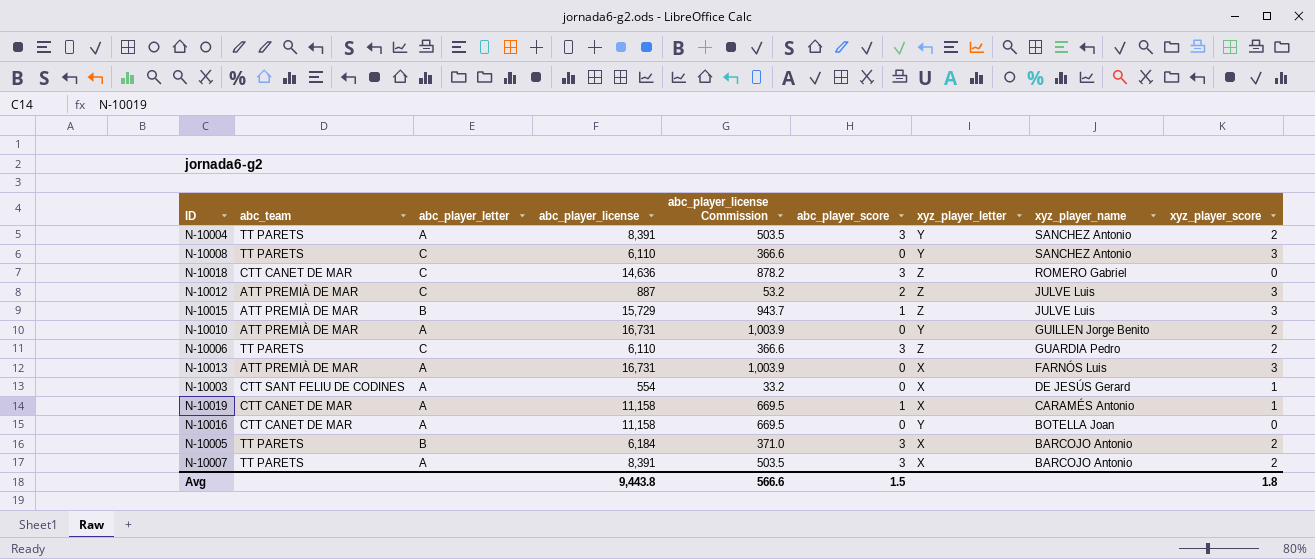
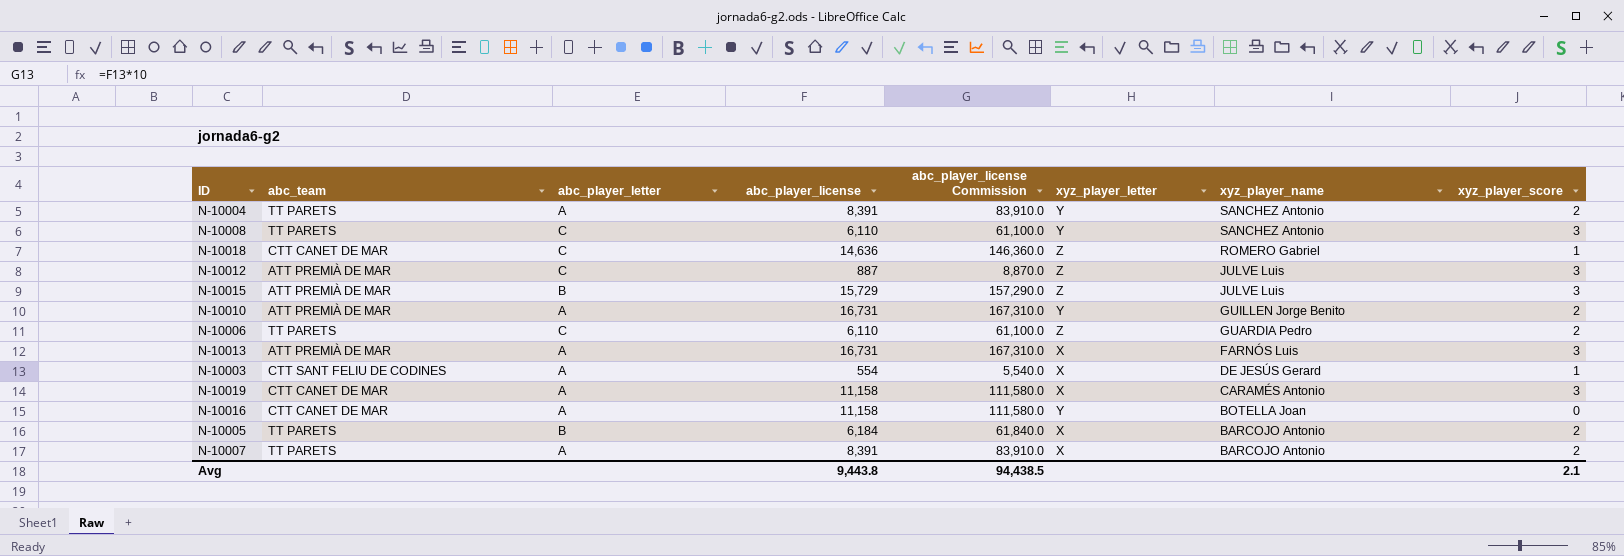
column abc_player_score | position: 6 -> none
column abc_player_license Commission | formula: [abc_player_license] * 0.06 -> [abc_player_license] * 10
N-10018 | xyz_player_score: 0 -> 1
N-10019 | xyz_player_score: 1 -> 3
Avg | abc_player_license Commission: 566.6 -> 94,438.5
Avg | xyz_player_score: 1.8 -> 2.1

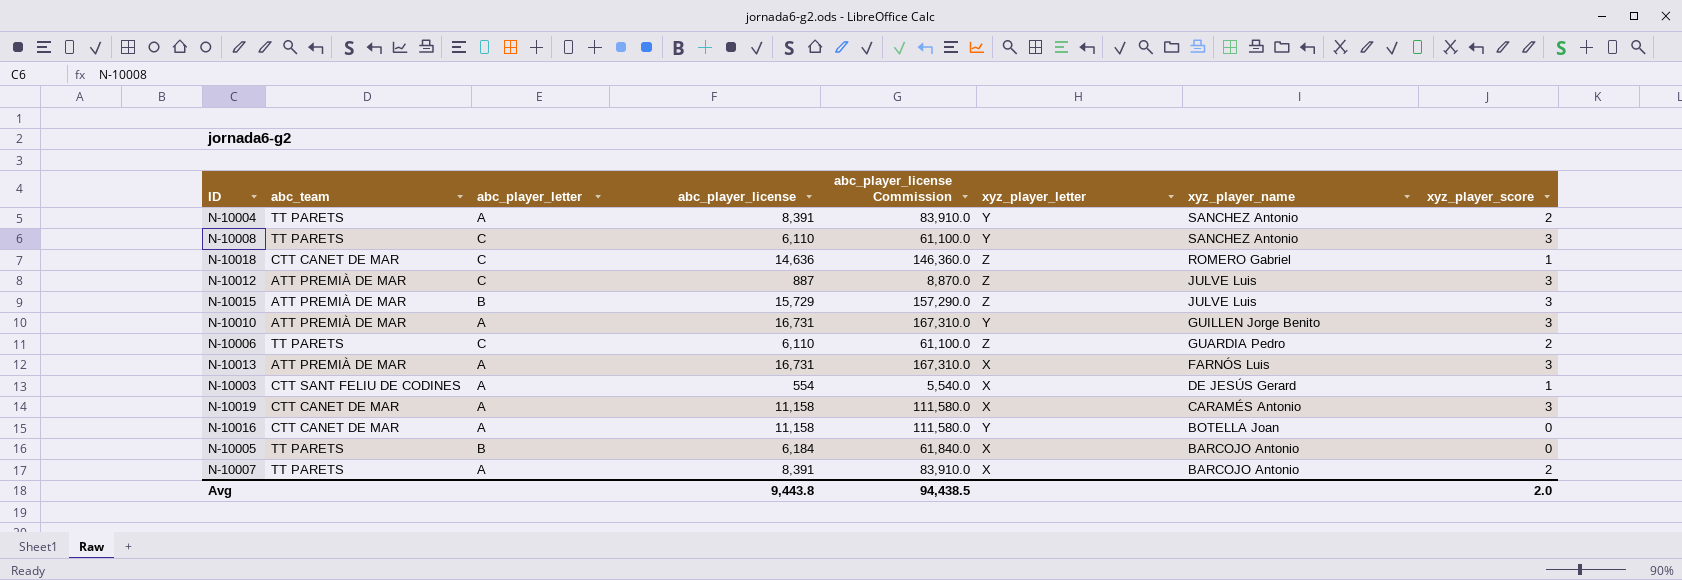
N-10010 | xyz_player_score: 2 -> 3
N-10005 | xyz_player_score: 2 -> 0
Avg | xyz_player_score: 2.1 -> 2.0

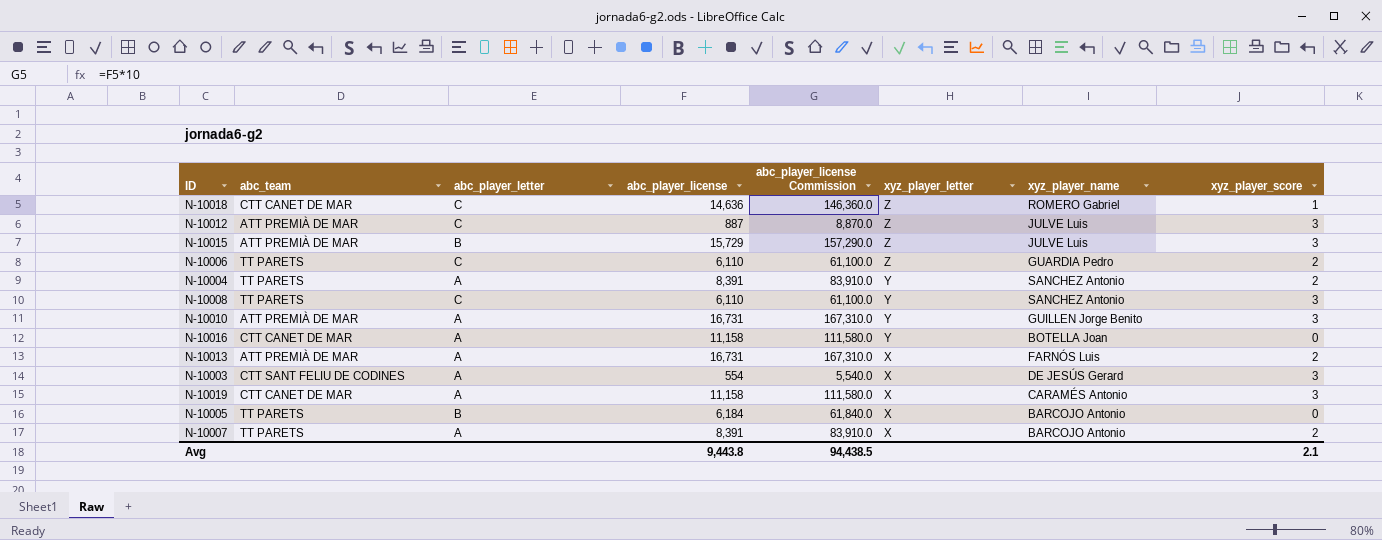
row order: xyz_player_name descending -> xyz_player_letter descending
N-10013 | xyz_player_score: 3 -> 2
N-10003 | xyz_player_score: 1 -> 3
Avg | xyz_player_score: 2.0 -> 2.1

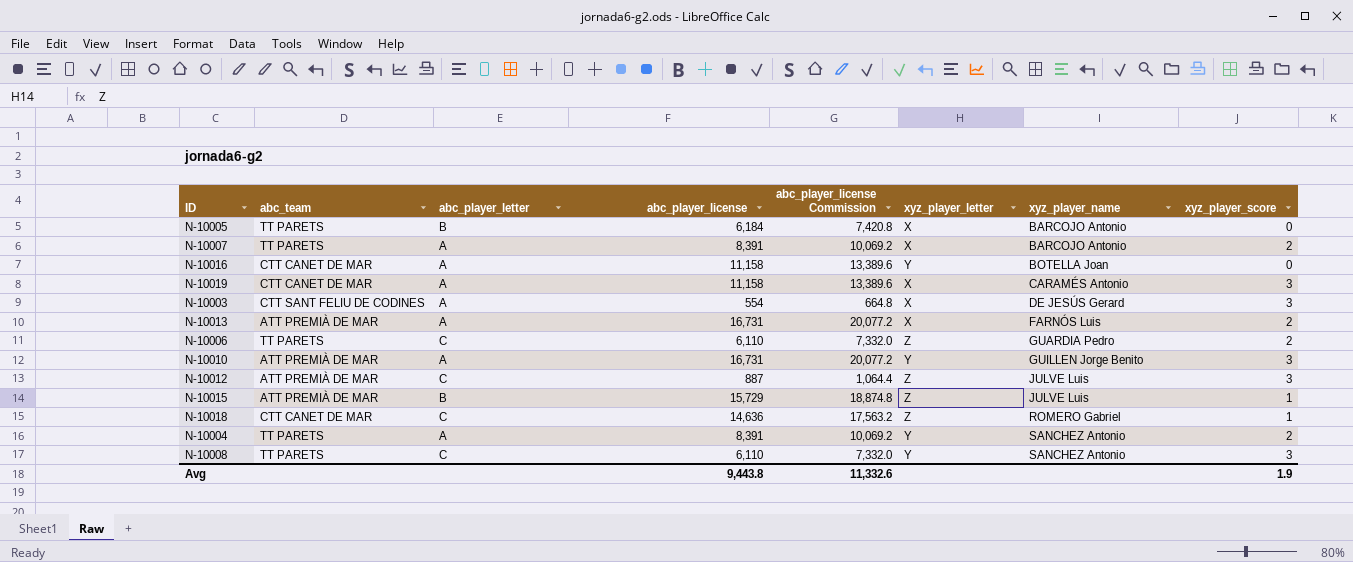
row order: xyz_player_letter descending -> xyz_player_name ascending
column abc_player_license Commission | formula: [abc_player_license] * 10 -> [abc_player_license] * 1.2
N-10015 | xyz_player_score: 3 -> 1
Avg | abc_player_license Commission: 94,438.5 -> 11,332.6
Avg | xyz_player_score: 2.1 -> 1.9

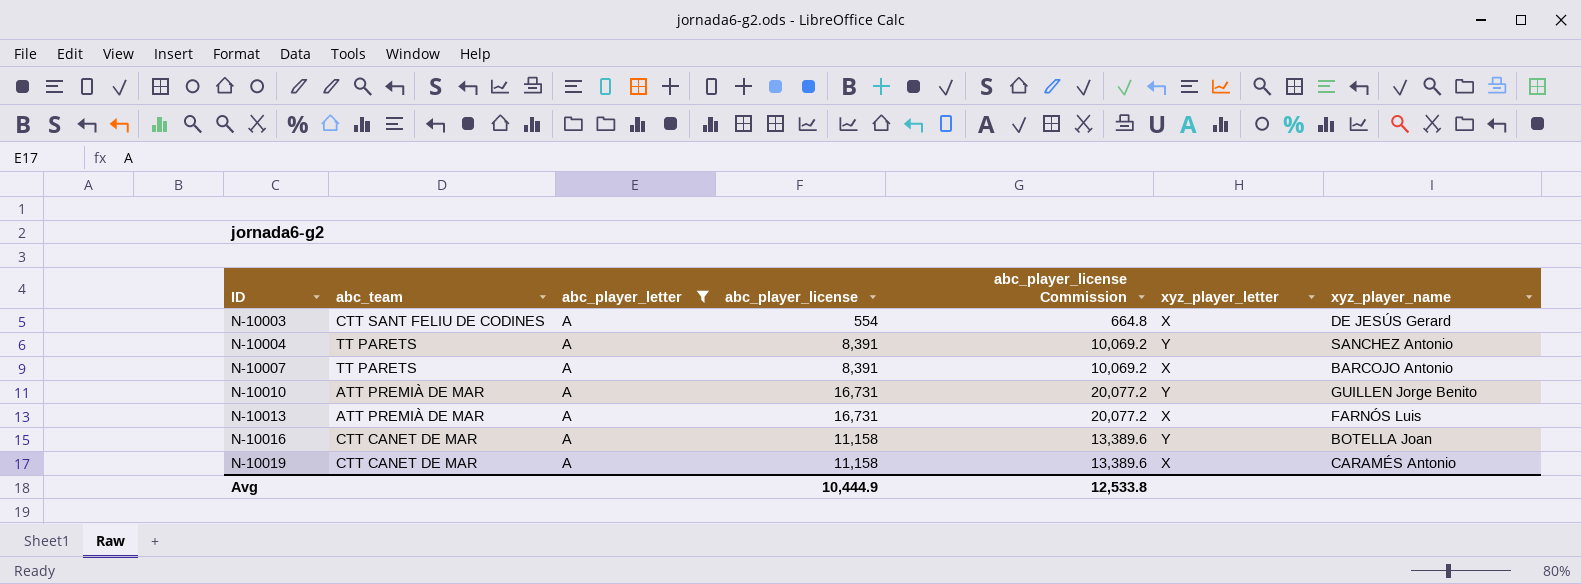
filter: none -> abc_player_letter = A
row order: xyz_player_name ascending -> ID ascending
column xyz_player_score | position: 8 -> none
Avg | abc_player_license: 9,443.8 -> 10,444.9
Avg | abc_player_license Commission: 11,332.6 -> 12,533.8

